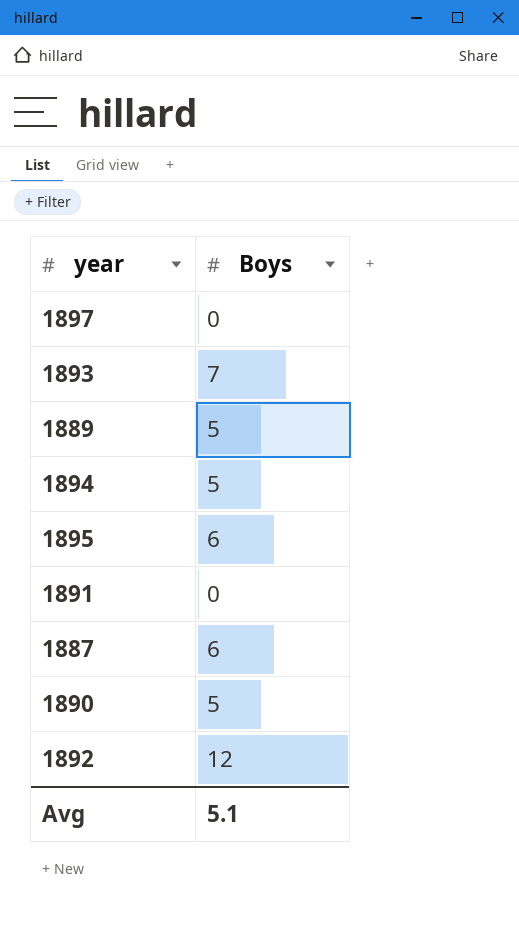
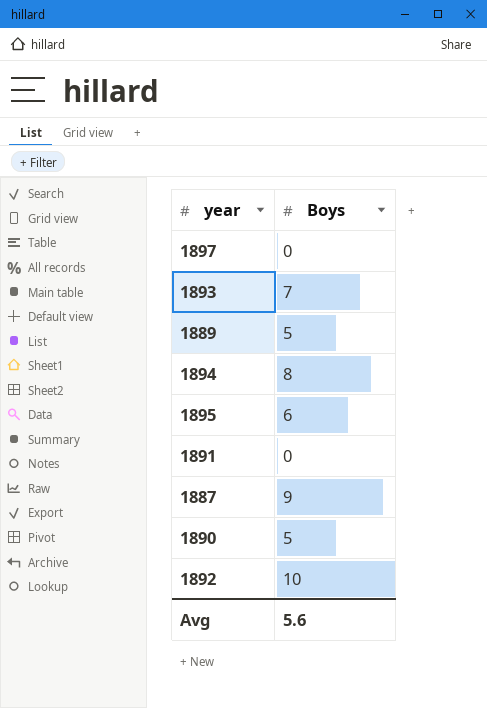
1894 | Boys: 5 -> 8
1887 | Boys: 6 -> 9
1892 | Boys: 12 -> 10
Avg | Boys: 5.1 -> 5.6

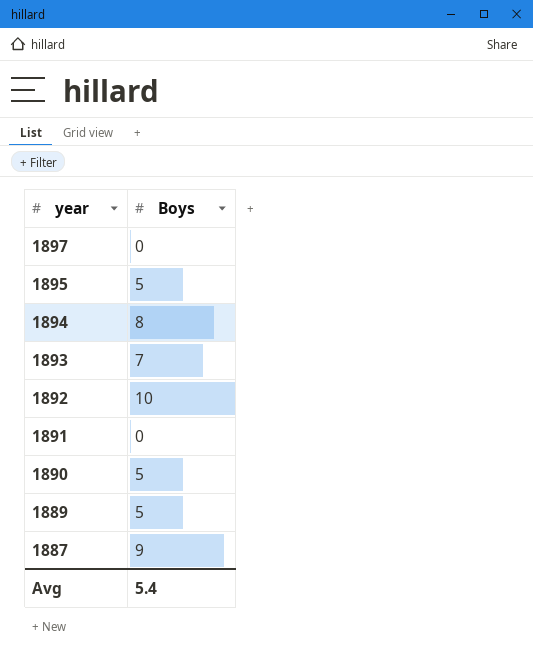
row order: none -> year descending
1895 | Boys: 6 -> 5
Avg | Boys: 5.6 -> 5.4

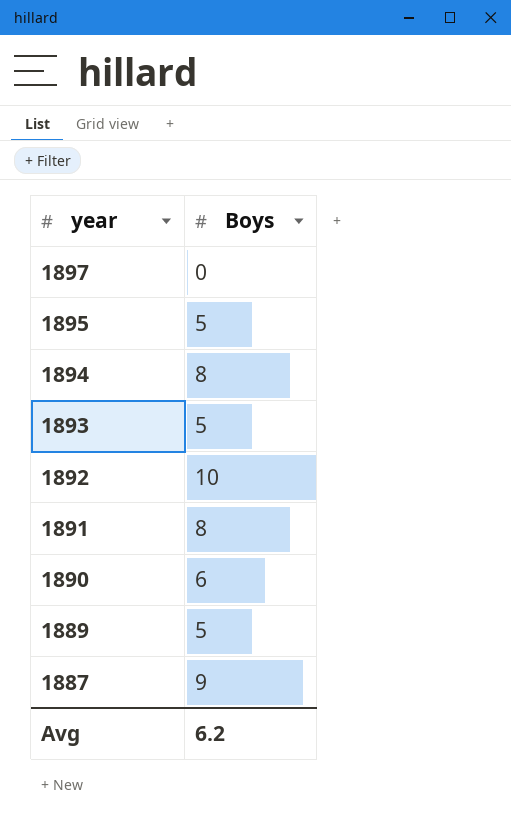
1893 | Boys: 7 -> 5
1891 | Boys: 0 -> 8
1890 | Boys: 5 -> 6
Avg | Boys: 5.4 -> 6.2

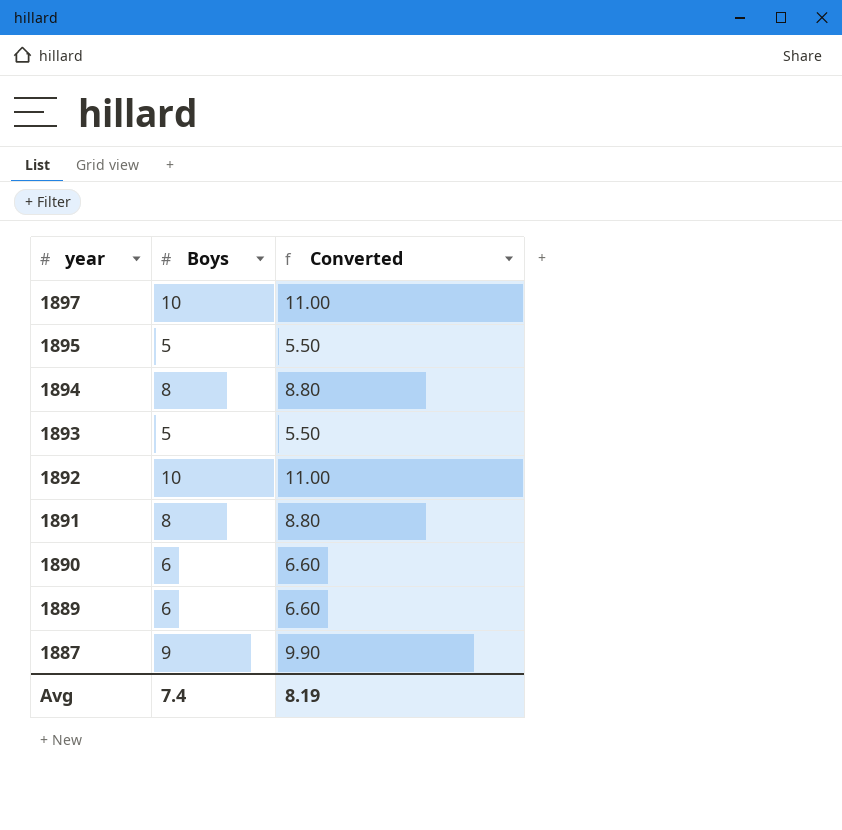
column Converted | formula: none -> [Boys] * 1.1
1897 | Boys: 0 -> 10
1889 | Boys: 5 -> 6
Avg | Boys: 6.2 -> 7.4

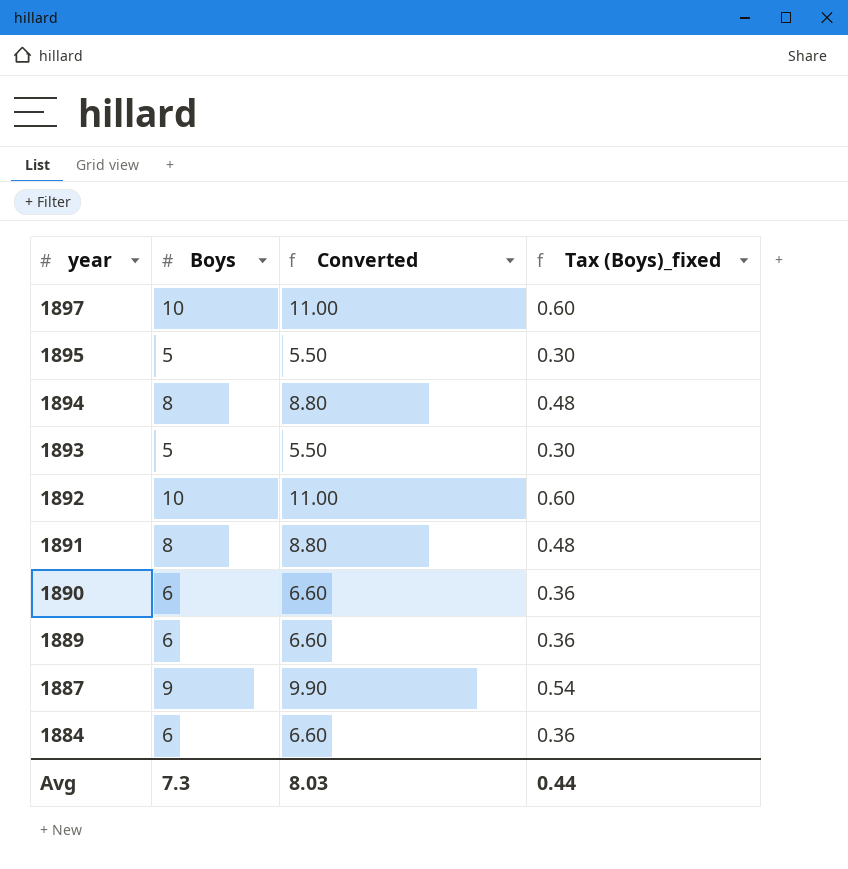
column Tax (Boys)_fixed | formula: none -> [Boys] * 0.06
row 1884: none -> 6 | 6.60 | 0.36
Avg | Boys: 7.4 -> 7.3
Avg | Converted: 8.19 -> 8.03

